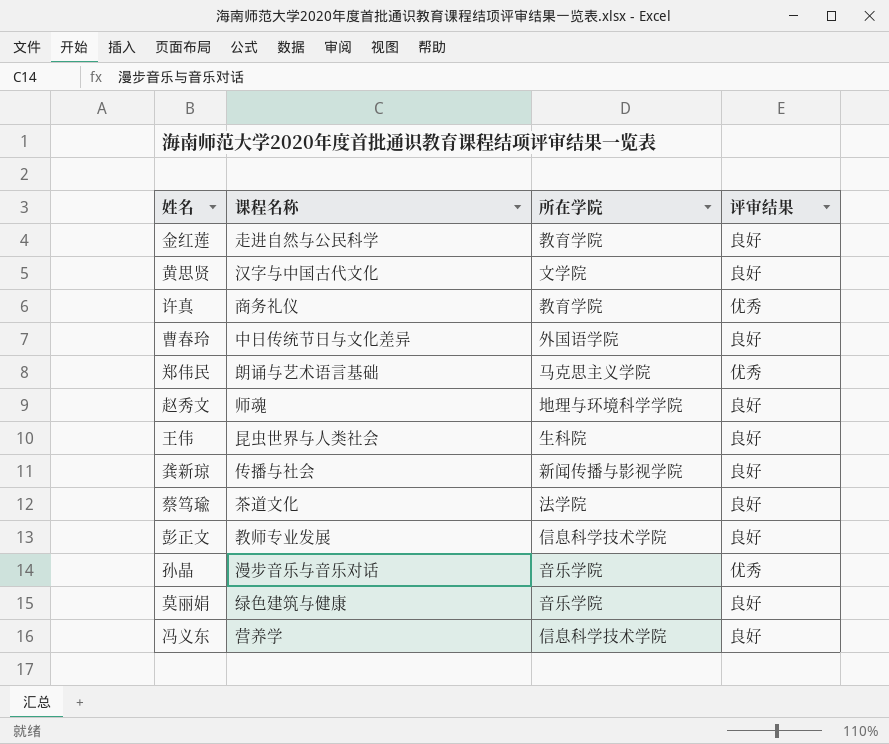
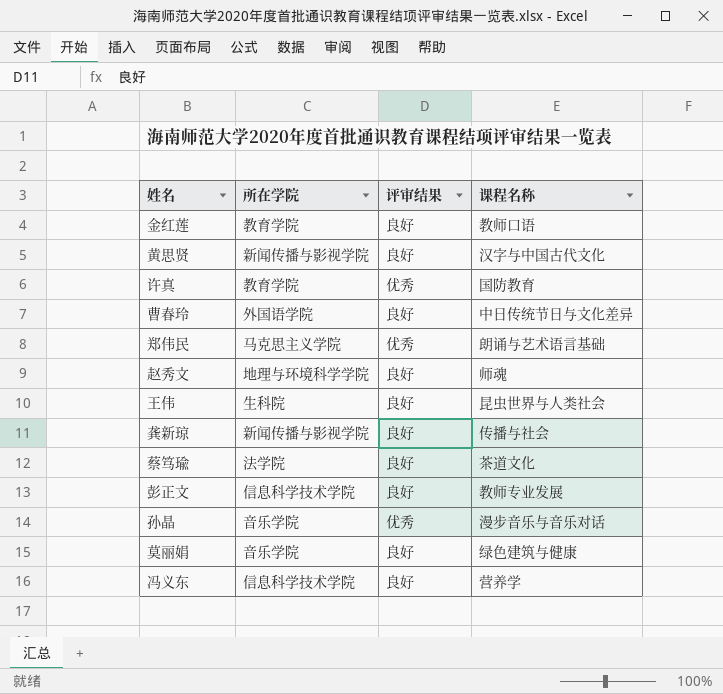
column 课程名称 | position: 2 -> 4
金红莲 | 课程名称: 走进自然与公民科学 -> 教师口语
黄思贤 | 所在学院: 文学院 -> 新闻传播与影视学院
许真 | 课程名称: 商务礼仪 -> 国防教育

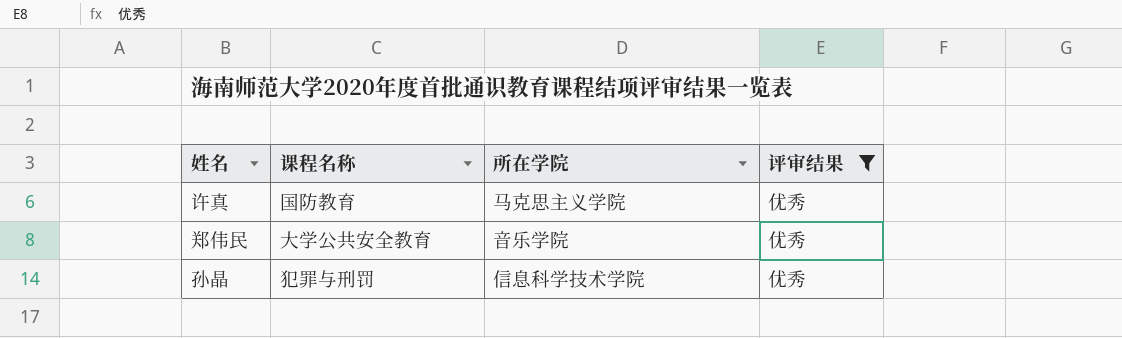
filter: none -> 评审结果 = 优秀
column 课程名称 | position: 4 -> 2
许真 | 所在学院: 教育学院 -> 马克思主义学院
郑伟民 | 课程名称: 朗诵与艺术语言基础 -> 大学公共安全教育
郑伟民 | 所在学院: 马克思主义学院 -> 音乐学院
孙晶 | 课程名称: 漫步音乐与音乐对话 -> 犯罪与刑罚
孙晶 | 所在学院: 音乐学院 -> 信息科学技术学院

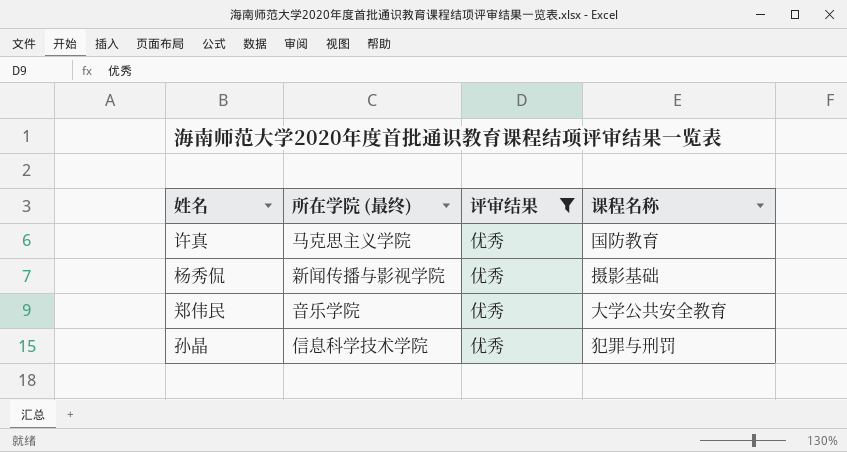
column name: 所在学院 -> 所在学院 (最终)
column 课程名称 | position: 2 -> 4
row 杨秀侃: none -> 新闻传播与影视学院 | 优秀 | 摄影基础

